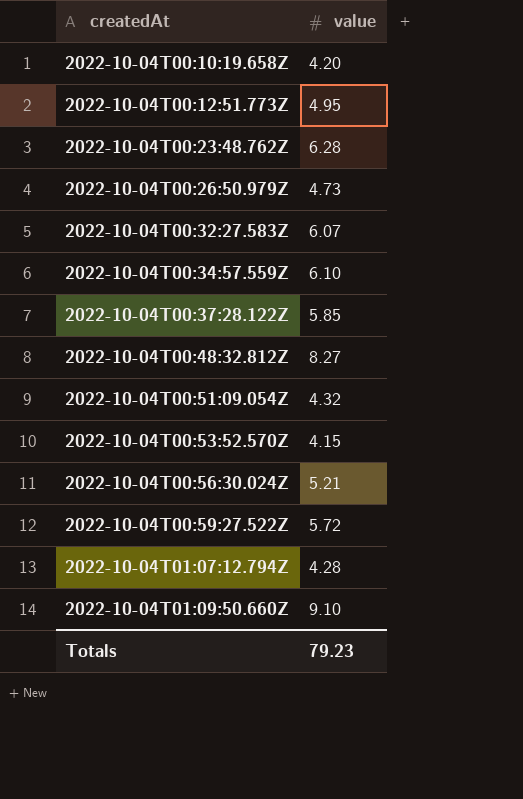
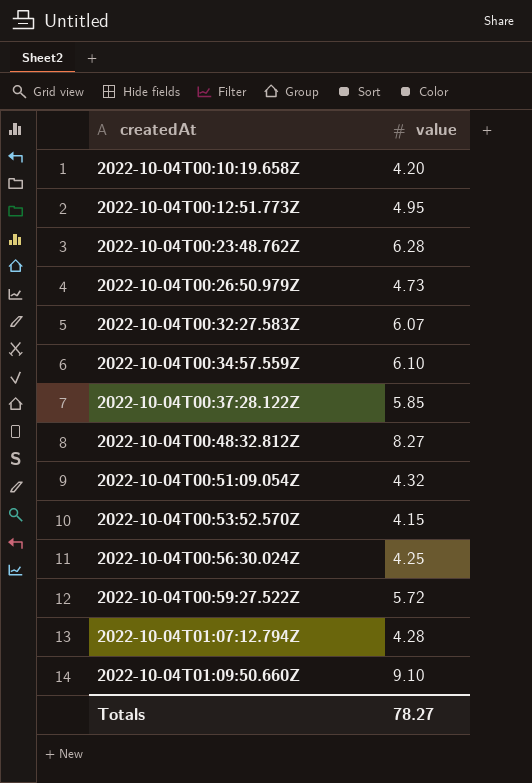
2022-10-04T00:56:30.024Z | value: 5.21 -> 4.25
Totals | value: 79.23 -> 78.27

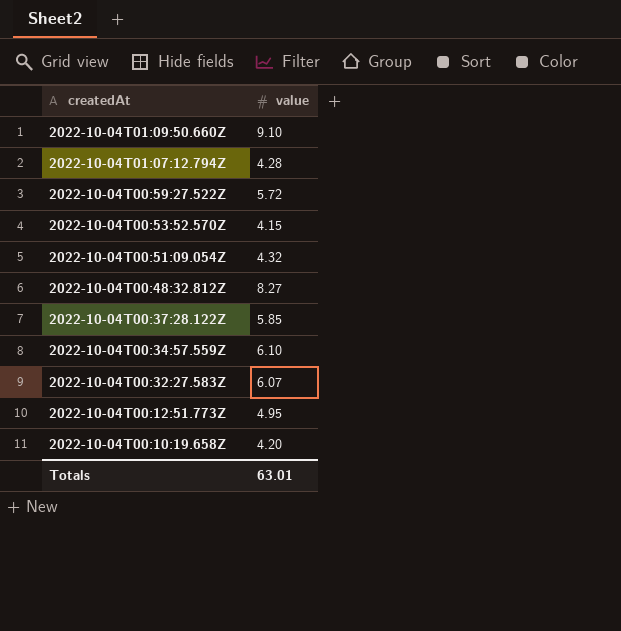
row order: createdAt ascending -> createdAt descending
row 2022-10-04T00:23:48.762Z: 6.28 -> none
row 2022-10-04T00:26:50.979Z: 4.73 -> none
row 2022-10-04T00:56:30.024Z: 4.25 -> none
Totals | value: 78.27 -> 63.01

